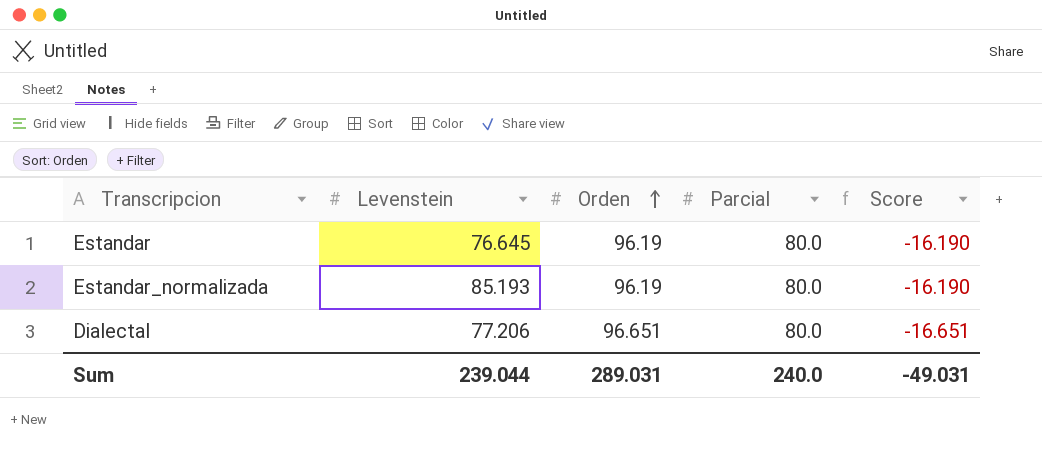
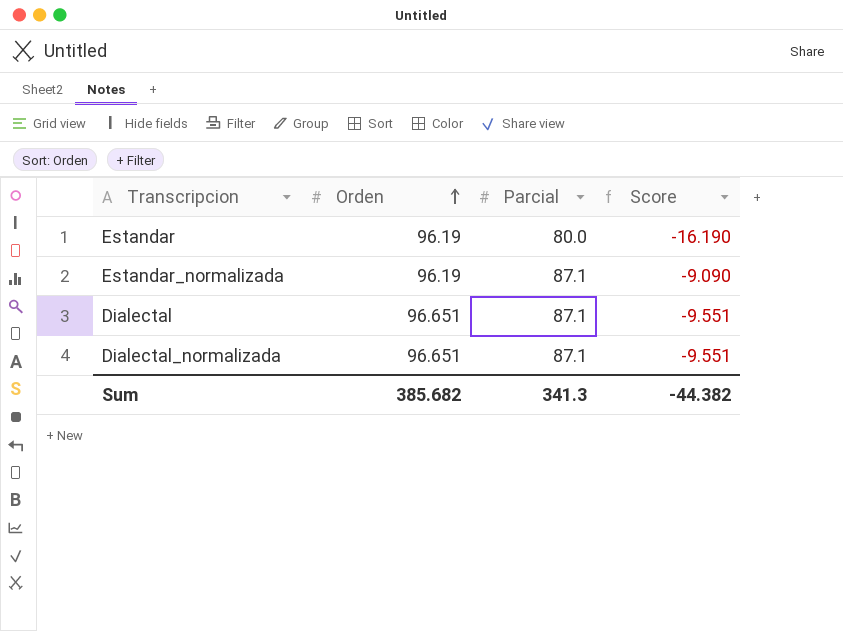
column Levenstein | position: 2 -> none
Estandar_normalizada | Parcial: 80.0 -> 87.1
Estandar_normalizada | Score: -16.190 -> -9.090
Dialectal | Parcial: 80.0 -> 87.1
Dialectal | Score: -16.651 -> -9.551
row Dialectal_normalizada: none -> 96.651 | 87.1 | -9.551
Sum | Orden: 289.031 -> 385.682
Sum | Parcial: 240.0 -> 341.3
Sum | Score: -49.031 -> -44.382

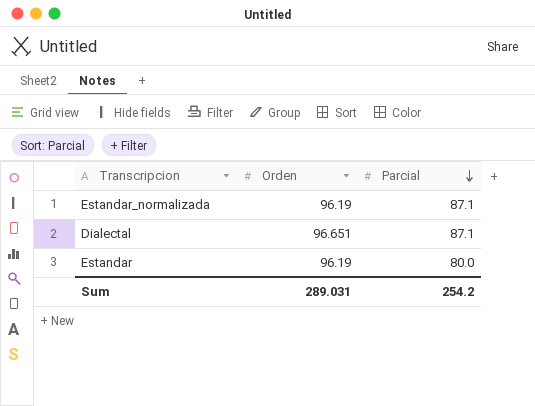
row order: Orden ascending -> Parcial descending
column Score | formula: [Parcial] - [Orden] -> none
row Dialectal_normalizada: 96.651 | 87.1 | -9.551 -> none
Sum | Orden: 385.682 -> 289.031
Sum | Parcial: 341.3 -> 254.2

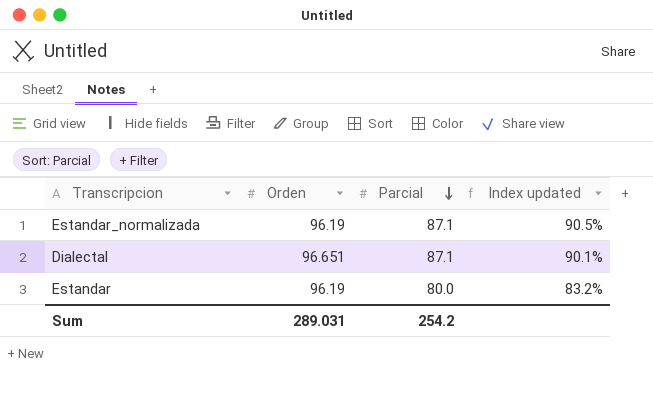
column Index updated | formula: none -> [Parcial] / [Orden]

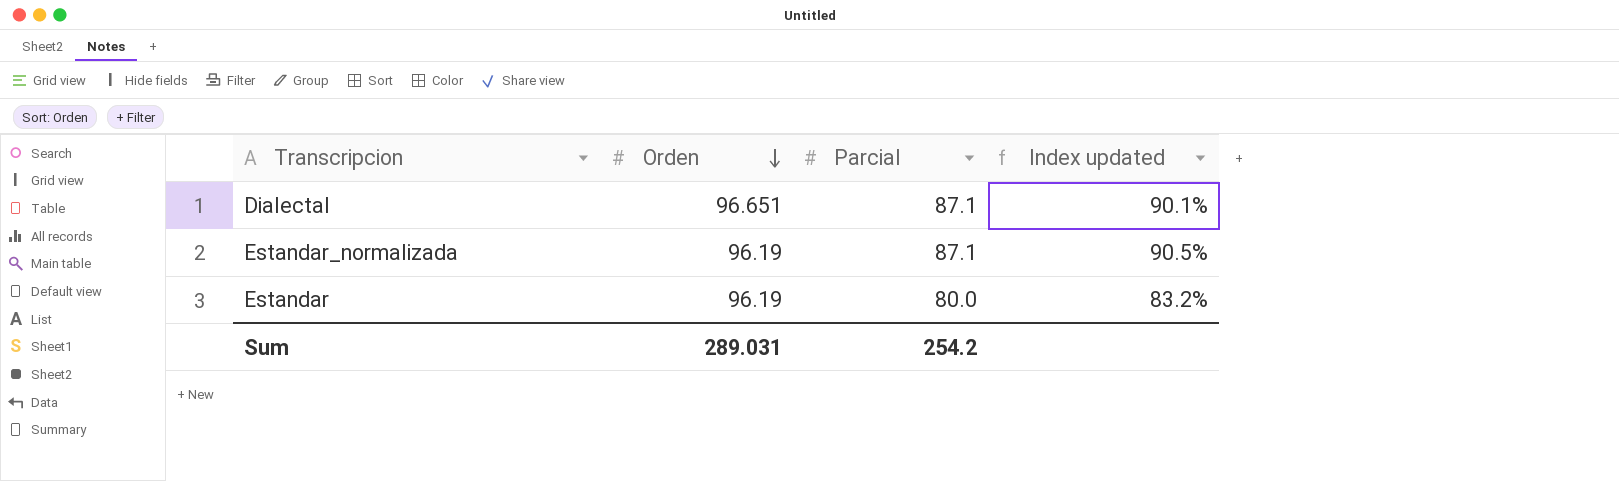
row order: Parcial descending -> Orden descending

